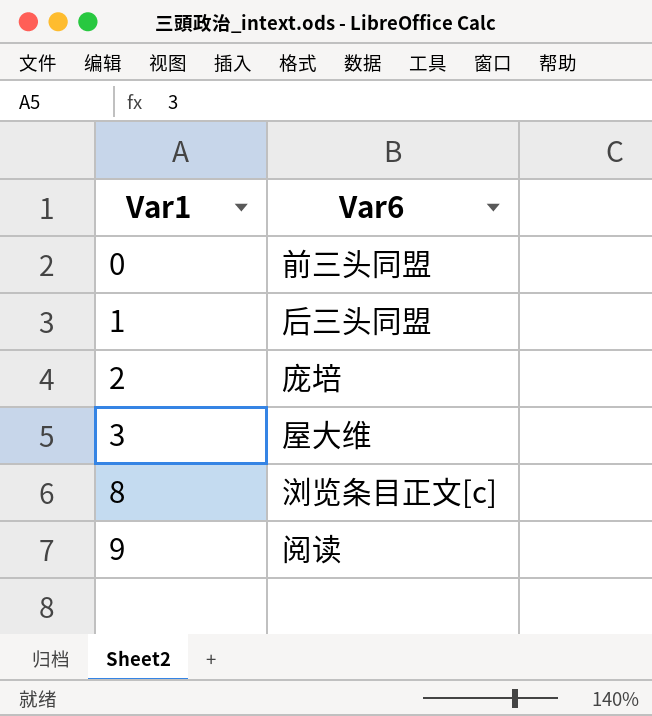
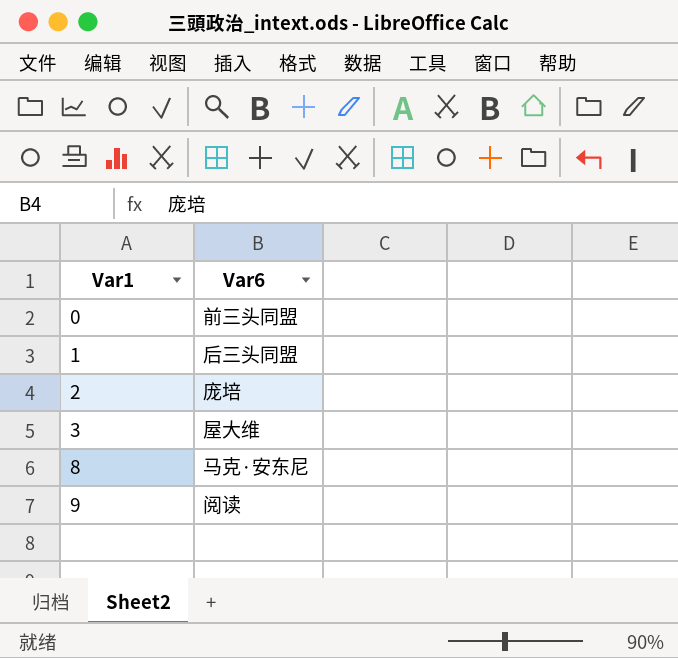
8 | Var6: 浏览条目正文[c] -> 马克·安东尼

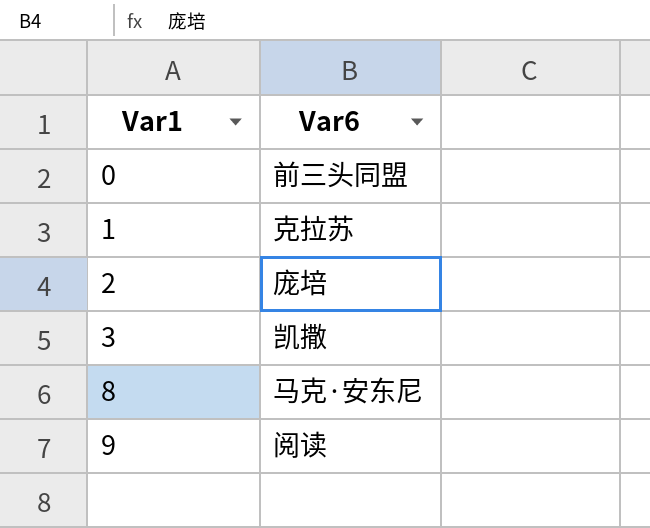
1 | Var6: 后三头同盟 -> 克拉苏
3 | Var6: 屋大维 -> 凯撒

